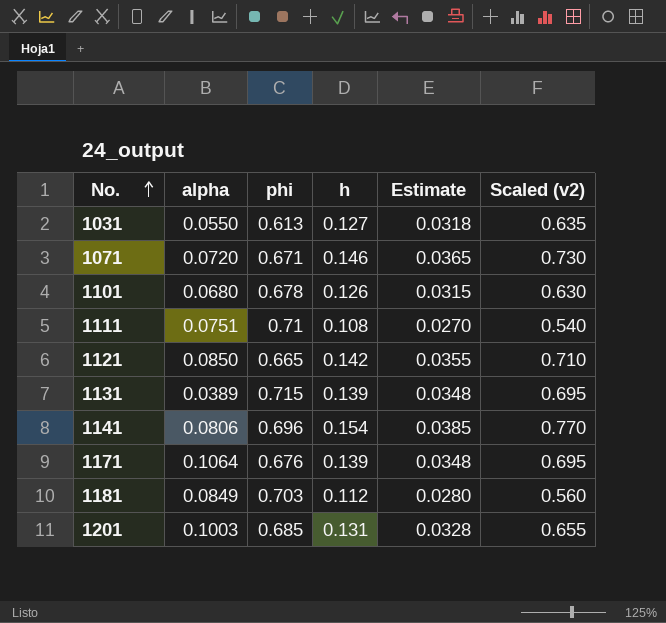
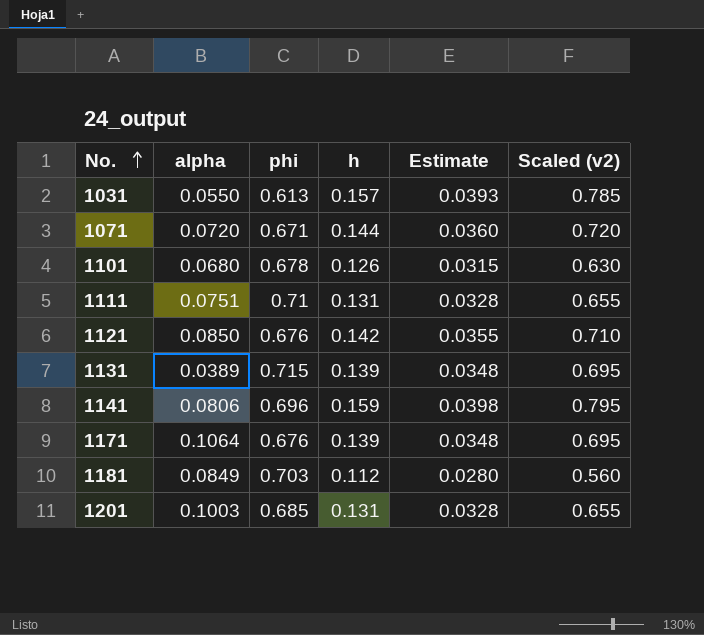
1031 | h: 0.127 -> 0.157
1031 | Estimate: 0.0318 -> 0.0393
1031 | Scaled (v2): 0.635 -> 0.785
1071 | h: 0.146 -> 0.144
1071 | Estimate: 0.0365 -> 0.0360
1071 | Scaled (v2): 0.730 -> 0.720
1111 | h: 0.108 -> 0.131
1111 | Estimate: 0.0270 -> 0.0328
1111 | Scaled (v2): 0.540 -> 0.655
1121 | phi: 0.665 -> 0.676
1141 | h: 0.154 -> 0.159
1141 | Estimate: 0.0385 -> 0.0398
1141 | Scaled (v2): 0.770 -> 0.795

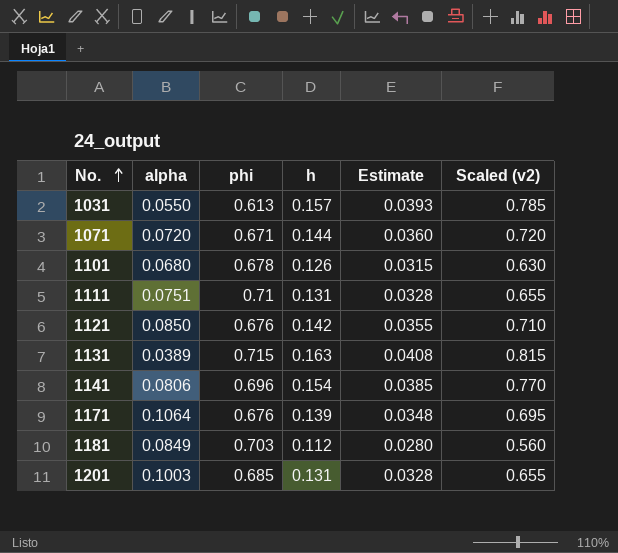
1131 | h: 0.139 -> 0.163
1131 | Estimate: 0.0348 -> 0.0408
1131 | Scaled (v2): 0.695 -> 0.815
1141 | h: 0.159 -> 0.154
1141 | Estimate: 0.0398 -> 0.0385
1141 | Scaled (v2): 0.795 -> 0.770

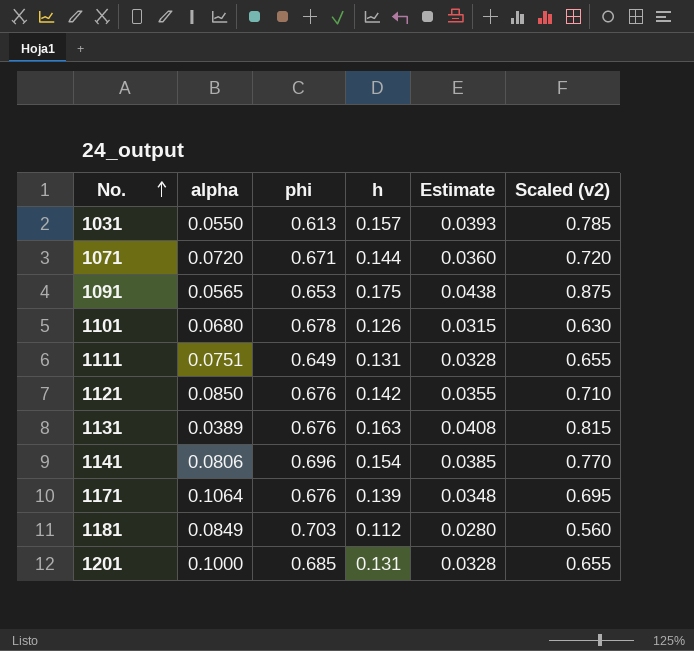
row 1091: none -> 0.0565 | 0.653 | 0.175 | 0.0438 | 0.875
1111 | phi: 0.71 -> 0.649
1131 | phi: 0.715 -> 0.676
1201 | alpha: 0.1003 -> 0.1000

